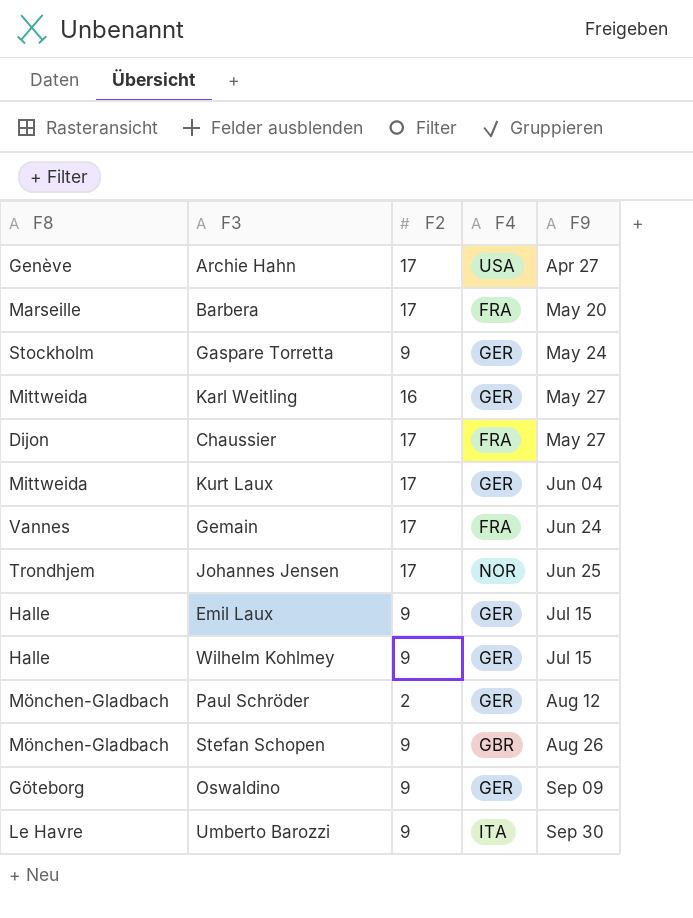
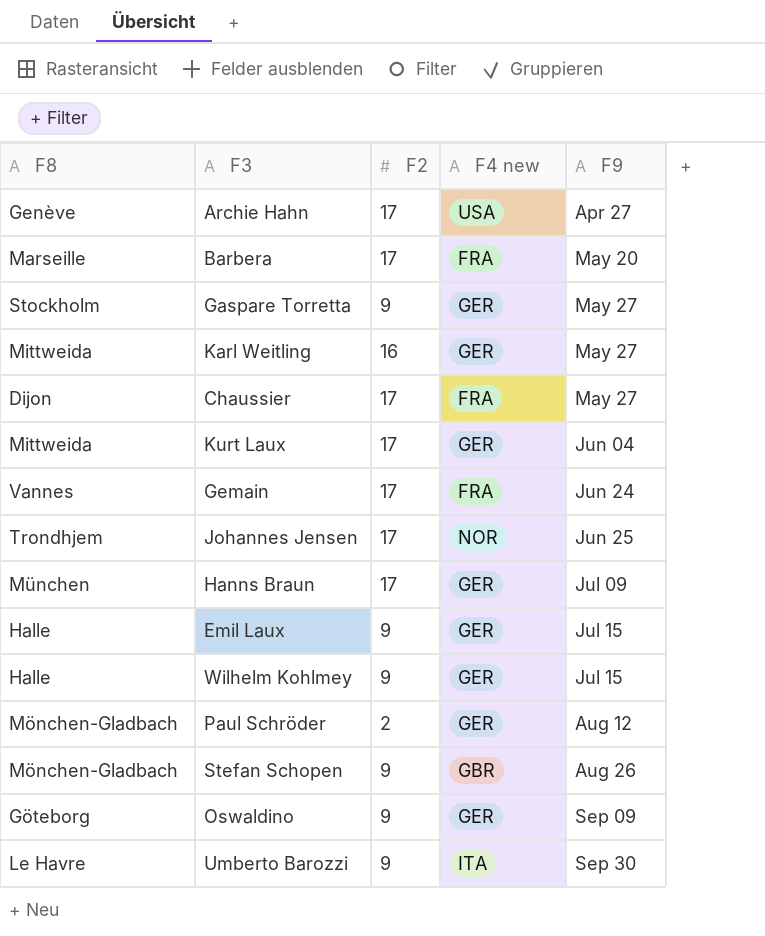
column name: F4 -> F4 new
Gaspare Torretta | F9: May 24 -> May 27
row Hanns Braun: none -> München | 17 | GER | Jul 09

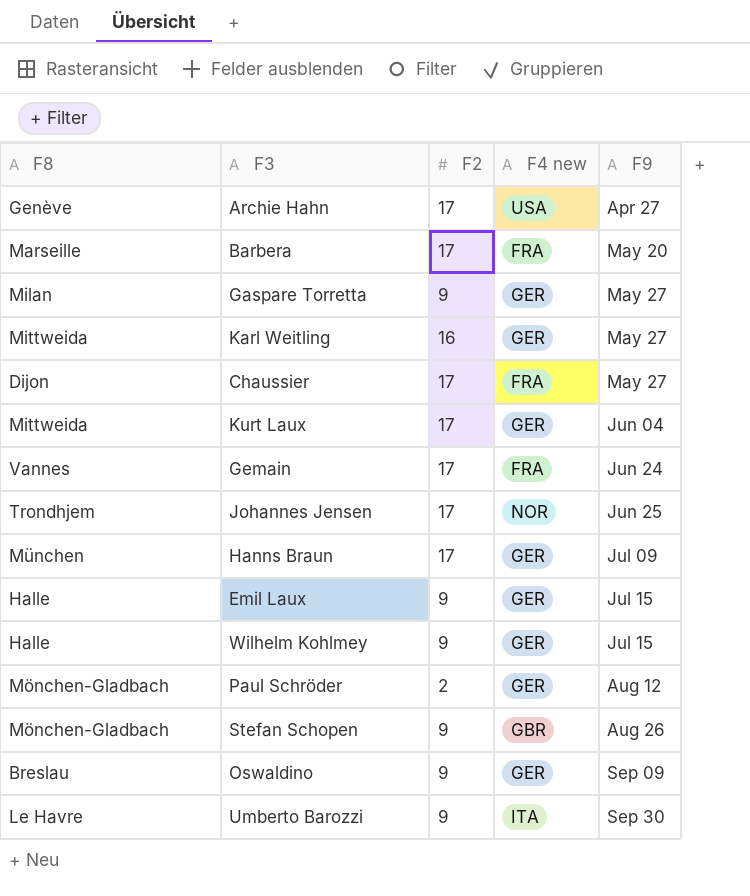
Gaspare Torretta | F8: Stockholm -> Milan
Oswaldino | F8: Göteborg -> Breslau

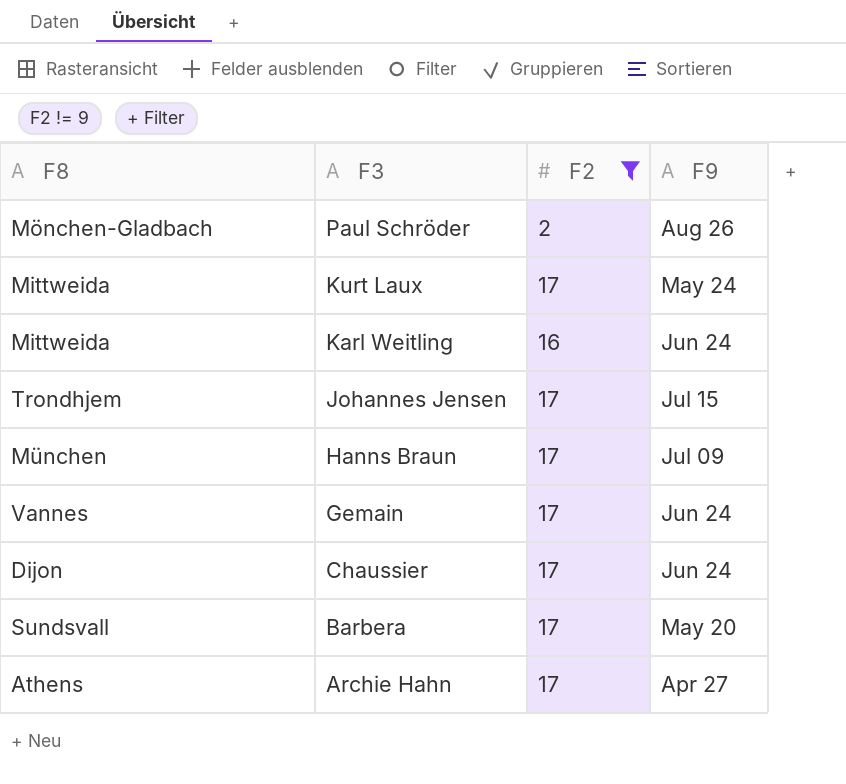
filter: none -> F2 != 9
row order: F9 ascending -> F3 descending
column F4 new | position: 4 -> none
Paul Schröder | F9: Aug 12 -> Aug 26
Kurt Laux | F9: Jun 04 -> May 24
Karl Weitling | F9: May 27 -> Jun 24
Johannes Jensen | F9: Jun 25 -> Jul 15
Chaussier | F9: May 27 -> Jun 24
Barbera | F8: Marseille -> Sundsvall
Archie Hahn | F8: Genève -> Athens

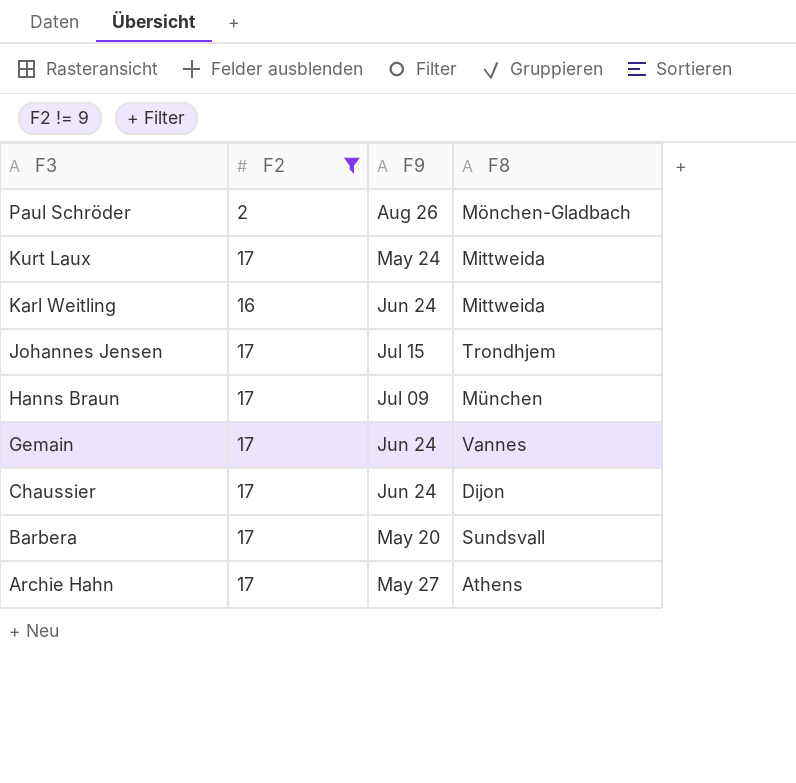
column F8 | position: 1 -> 4
Archie Hahn | F9: Apr 27 -> May 27

